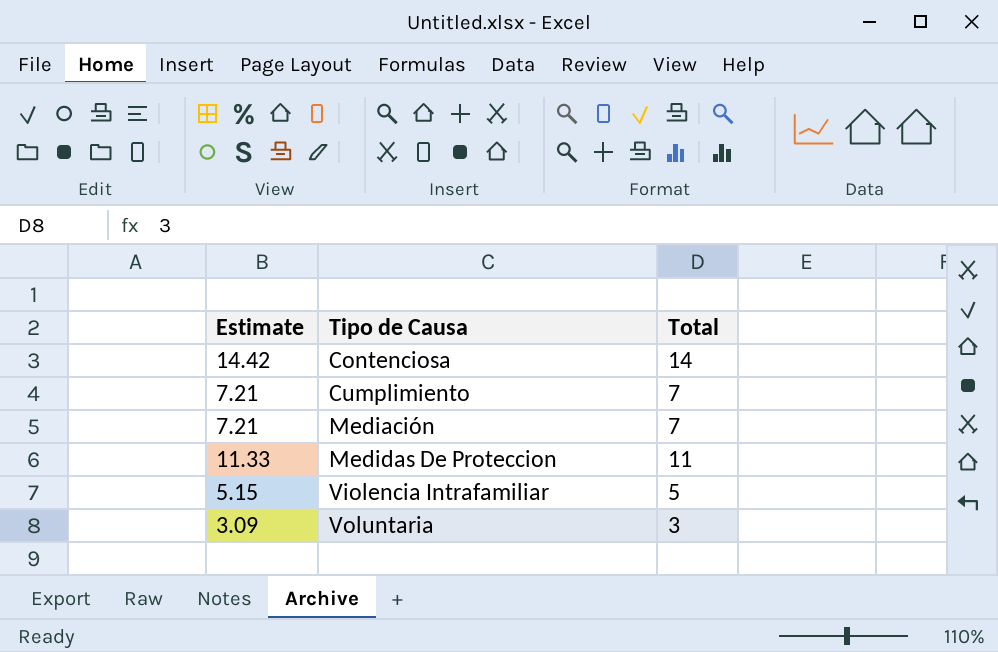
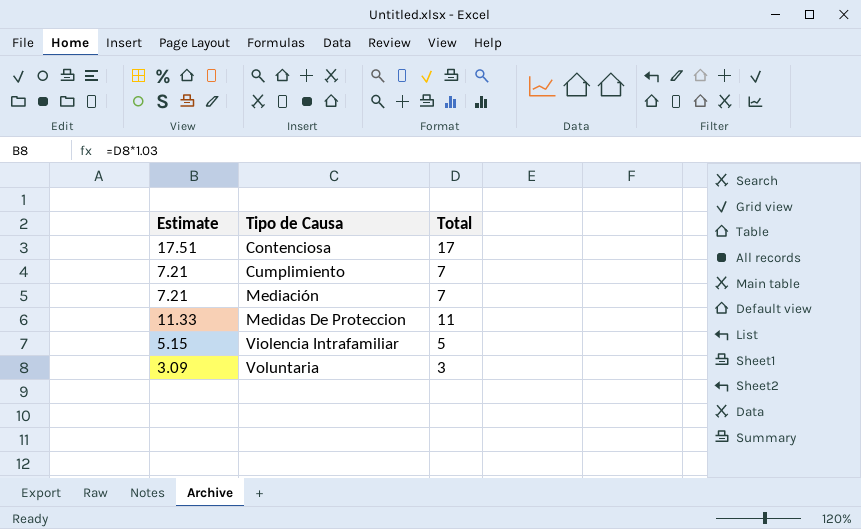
Contenciosa | Estimate: 14.42 -> 17.51
Contenciosa | Total: 14 -> 17

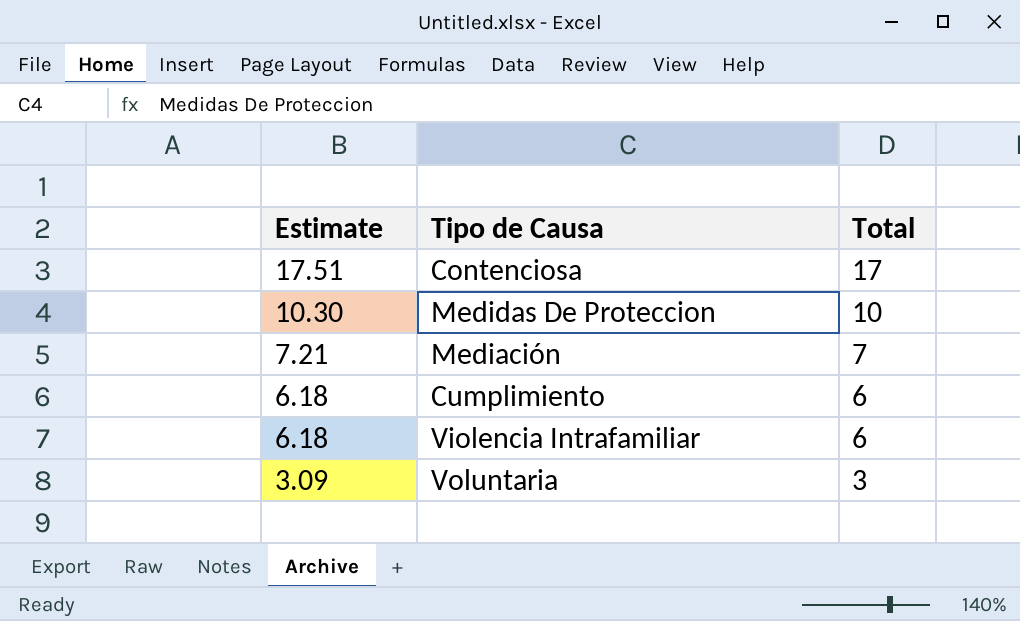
row order: Tipo de Causa ascending -> Estimate descending
Medidas De Proteccion | Estimate: 11.33 -> 10.30
Medidas De Proteccion | Total: 11 -> 10
Cumplimiento | Estimate: 7.21 -> 6.18
Cumplimiento | Total: 7 -> 6
Violencia Intrafamiliar | Estimate: 5.15 -> 6.18
Violencia Intrafamiliar | Total: 5 -> 6

